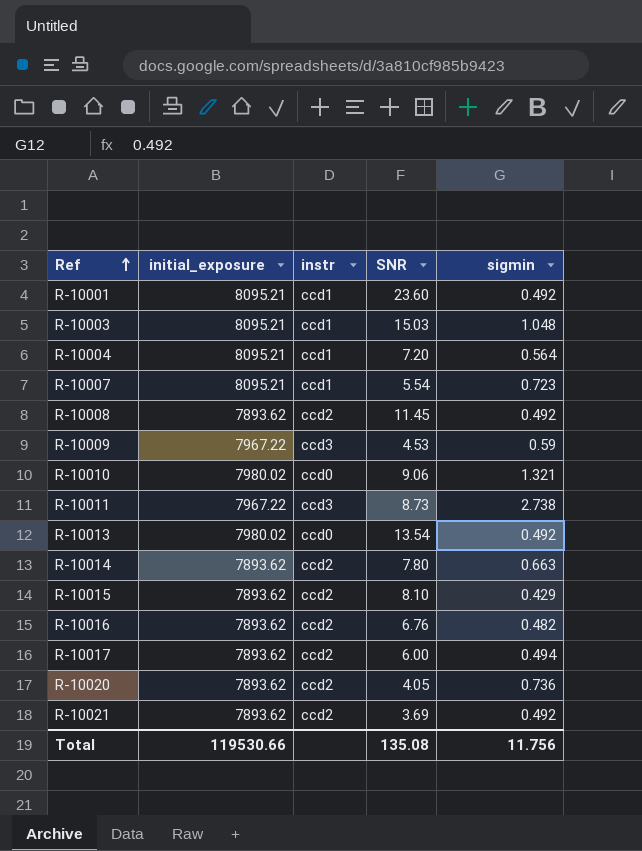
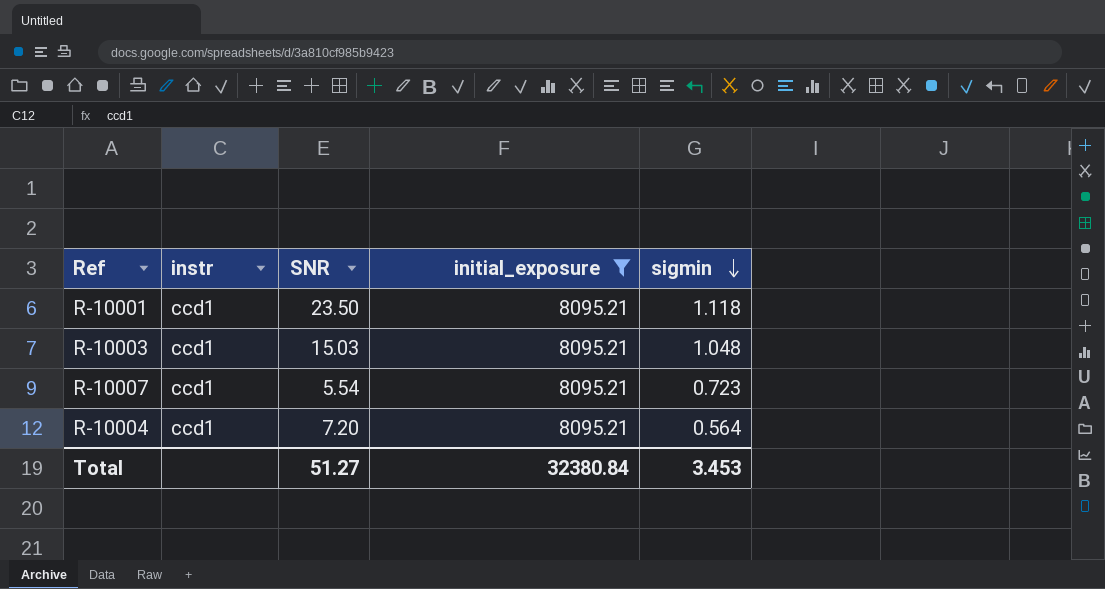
filter: none -> initial_exposure = 8095.21
row order: Ref ascending -> sigmin descending
column initial_exposure | position: 2 -> 4
R-10001 | SNR: 23.60 -> 23.50
R-10001 | sigmin: 0.492 -> 1.118
Total | SNR: 135.08 -> 51.27
Total | initial_exposure: 119530.66 -> 32380.84
Total | sigmin: 11.756 -> 3.453

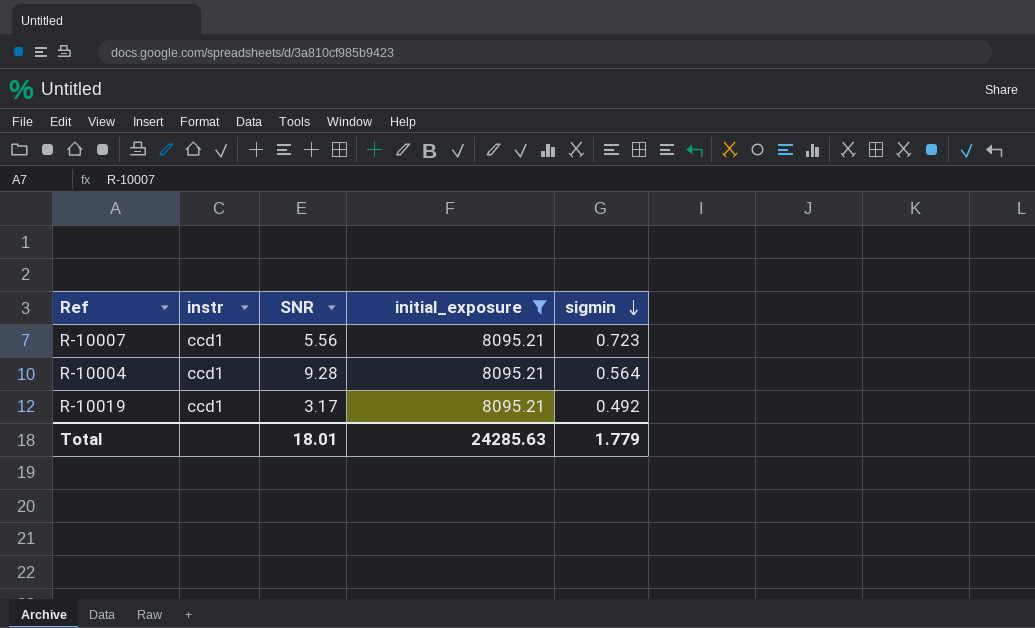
row R-10001: ccd1 | 23.50 | 8095.21 | 1.118 -> none
row R-10003: ccd1 | 15.03 | 8095.21 | 1.048 -> none
R-10007 | SNR: 5.54 -> 5.56
R-10004 | SNR: 7.20 -> 9.28
row R-10019: none -> ccd1 | 3.17 | 8095.21 | 0.492
Total | SNR: 51.27 -> 18.01
Total | initial_exposure: 32380.84 -> 24285.63
Total | sigmin: 3.453 -> 1.779

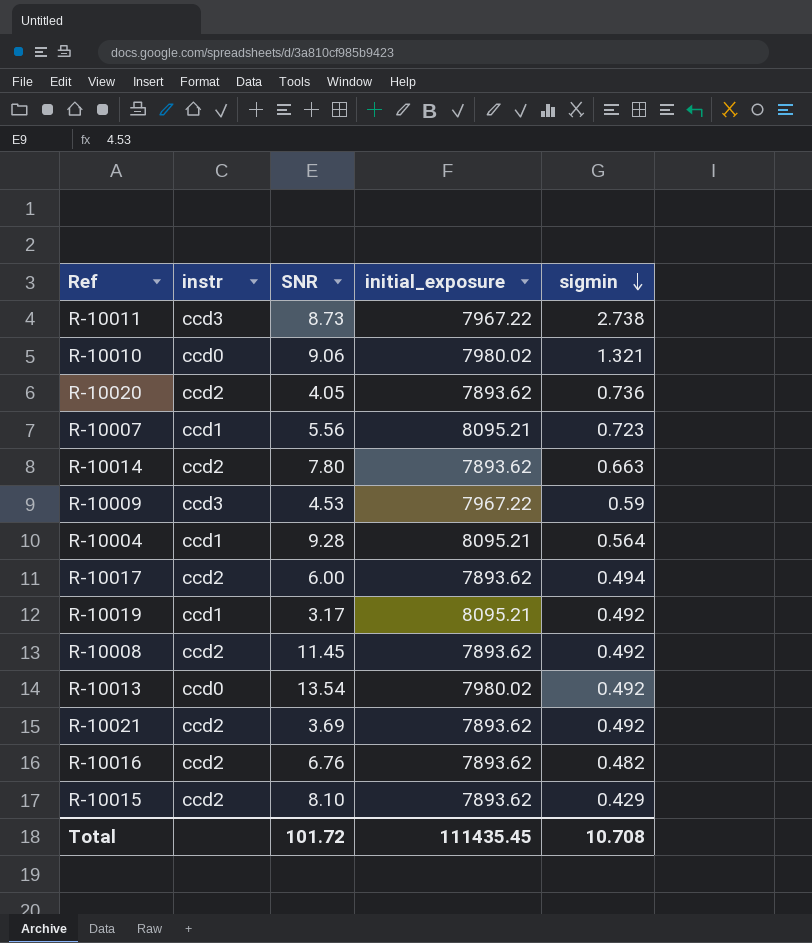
filter: initial_exposure = 8095.21 -> none
Total | SNR: 18.01 -> 101.72
Total | initial_exposure: 24285.63 -> 111435.45
Total | sigmin: 1.779 -> 10.708

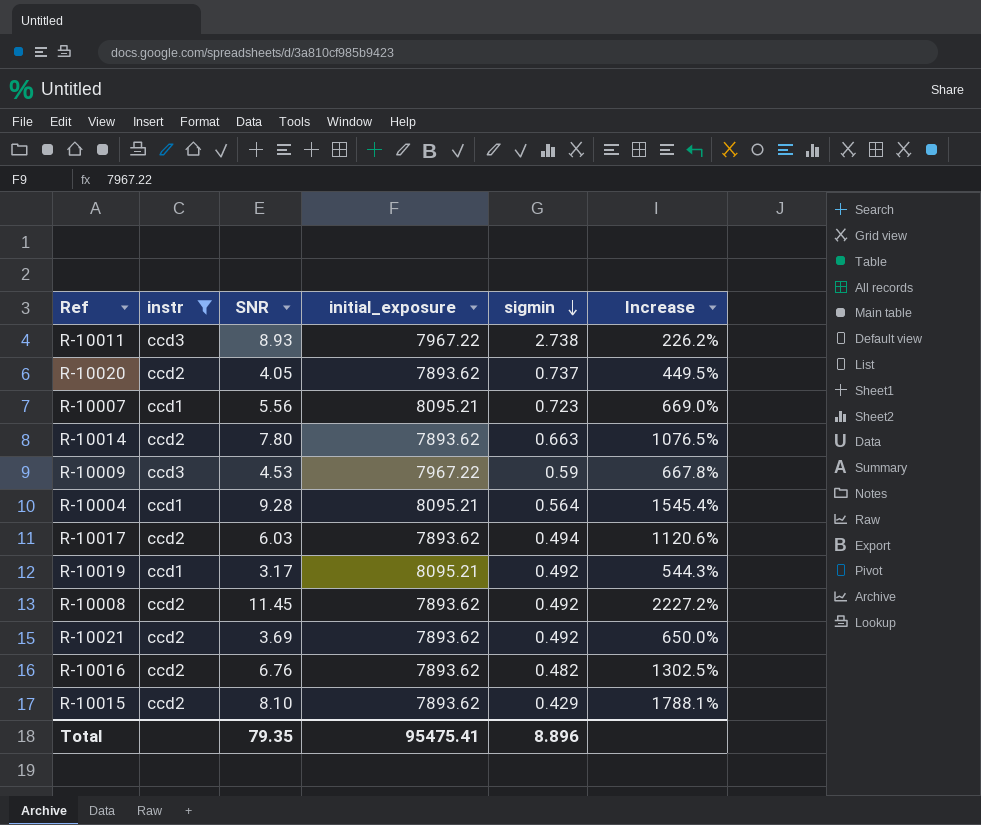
filter: none -> instr != ccd0
column Increase | formula: none -> ([SNR] - [sigmin]) / [sigmin]
R-10011 | SNR: 8.73 -> 8.93
R-10020 | sigmin: 0.736 -> 0.737
R-10017 | SNR: 6.00 -> 6.03
Total | SNR: 101.72 -> 79.35
Total | initial_exposure: 111435.45 -> 95475.41
Total | sigmin: 10.708 -> 8.896

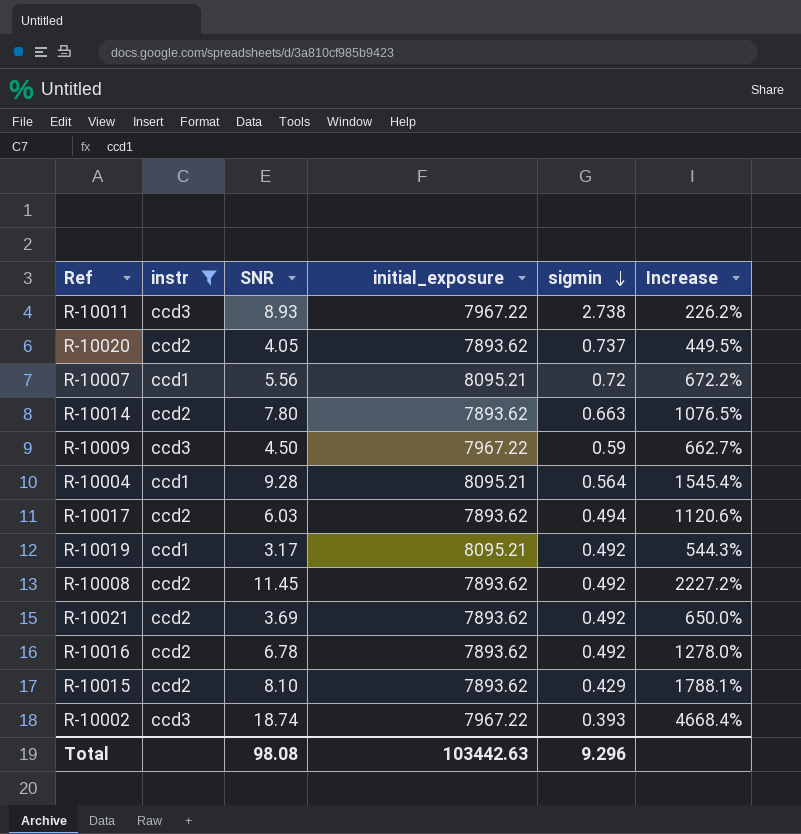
R-10007 | sigmin: 0.723 -> 0.72
R-10007 | Increase: 669.0% -> 672.2%
R-10009 | SNR: 4.53 -> 4.50
R-10009 | Increase: 667.8% -> 662.7%
R-10016 | SNR: 6.76 -> 6.78
R-10016 | sigmin: 0.482 -> 0.492
R-10016 | Increase: 1302.5% -> 1278.0%
row R-10002: none -> ccd3 | 18.74 | 7967.22 | 0.393 | 4668.4%
Total | SNR: 79.35 -> 98.08
Total | initial_exposure: 95475.41 -> 103442.63
Total | sigmin: 8.896 -> 9.296

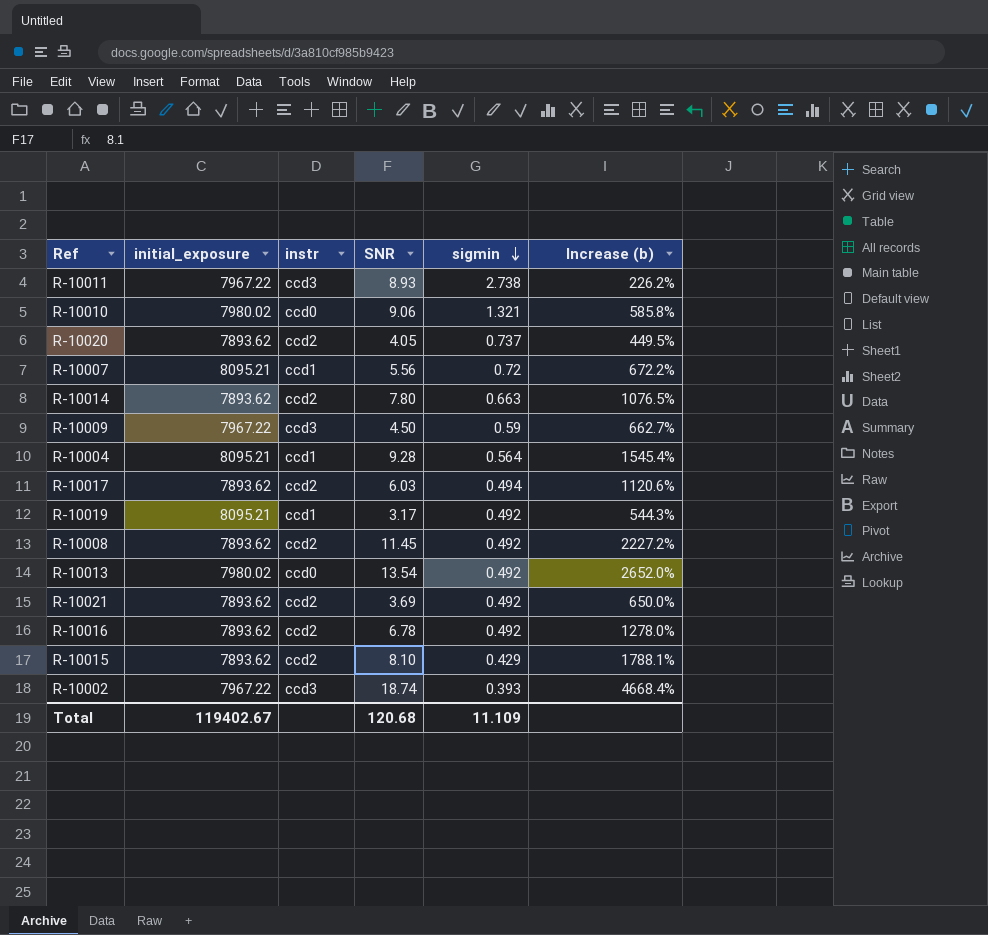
filter: instr != ccd0 -> none
column initial_exposure | position: 4 -> 2
column name: Increase -> Increase (b)
Total | initial_exposure: 103442.63 -> 119402.67
Total | SNR: 98.08 -> 120.68
Total | sigmin: 9.296 -> 11.109

